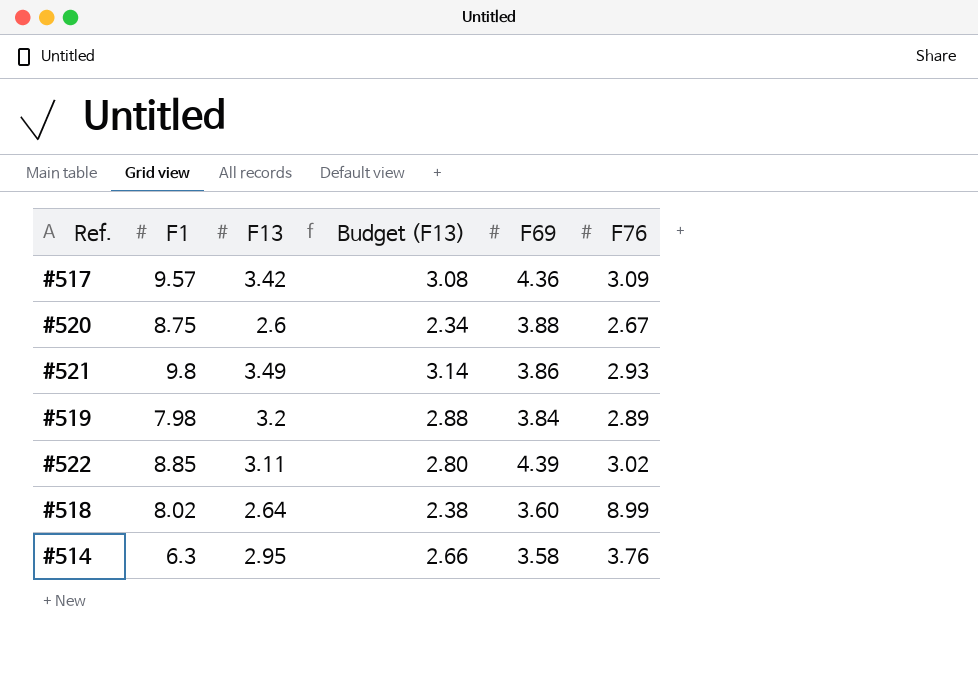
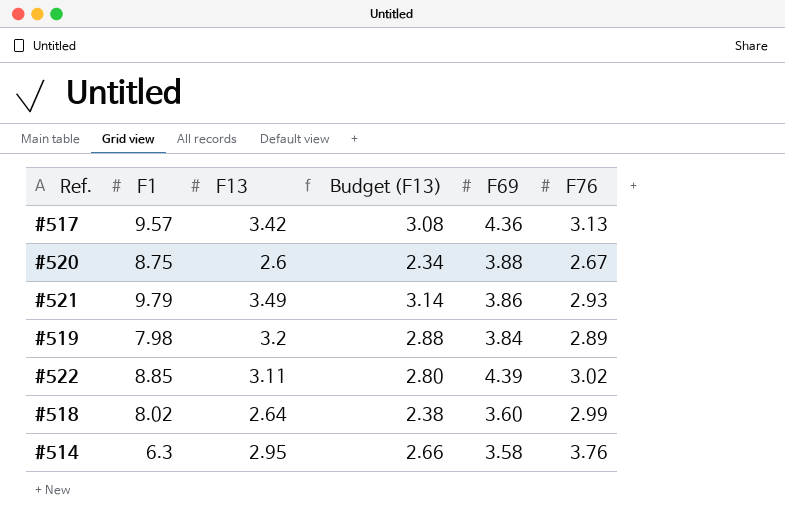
#517 | F76: 3.09 -> 3.13
#521 | F1: 9.8 -> 9.79
#518 | F76: 8.99 -> 2.99

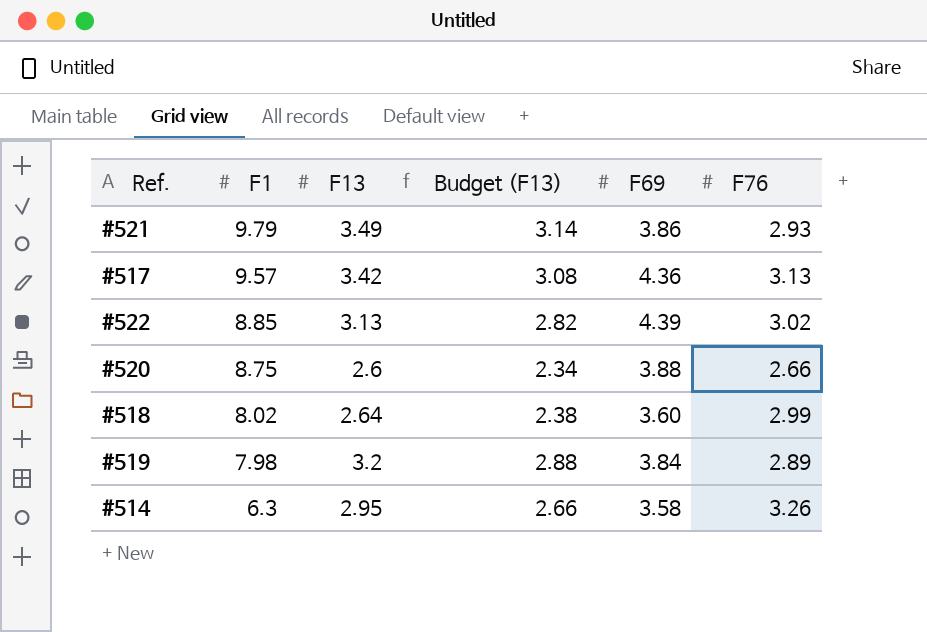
row order: none -> F1 descending
#522 | F13: 3.11 -> 3.13
#522 | Budget (F13): 2.80 -> 2.82
#520 | F76: 2.67 -> 2.66
#514 | F76: 3.76 -> 3.26

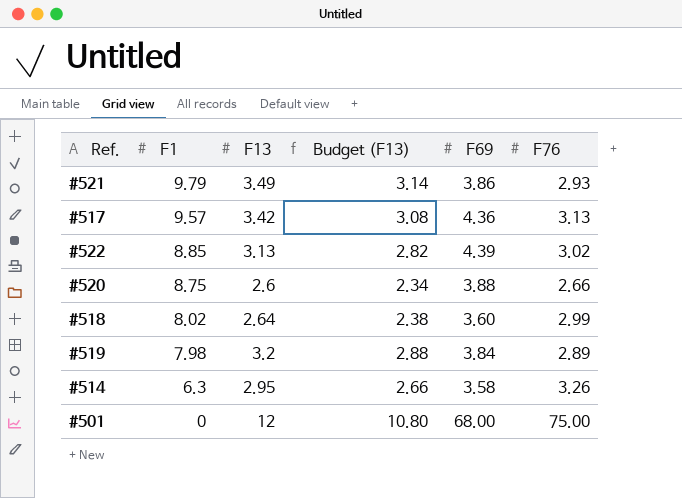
row #501: none -> 0 | 12 | 10.80 | 68.00 | 75.00

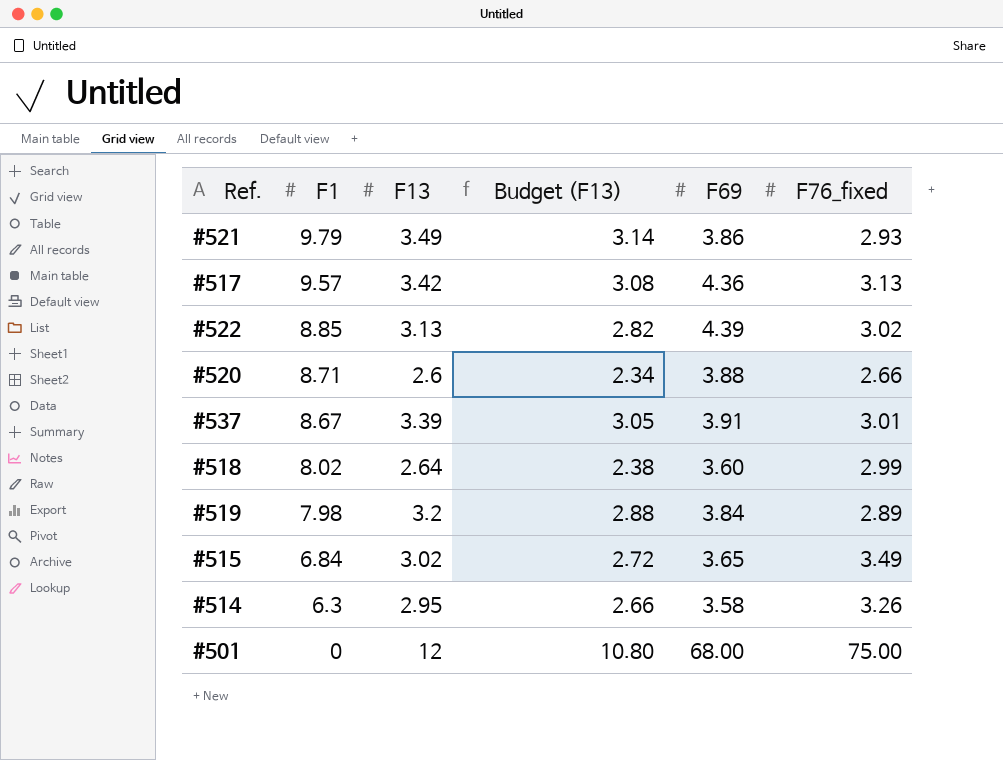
column name: F76 -> F76_fixed
#520 | F1: 8.75 -> 8.71
row #537: none -> 8.67 | 3.39 | 3.05 | 3.91 | 3.01
row #515: none -> 6.84 | 3.02 | 2.72 | 3.65 | 3.49

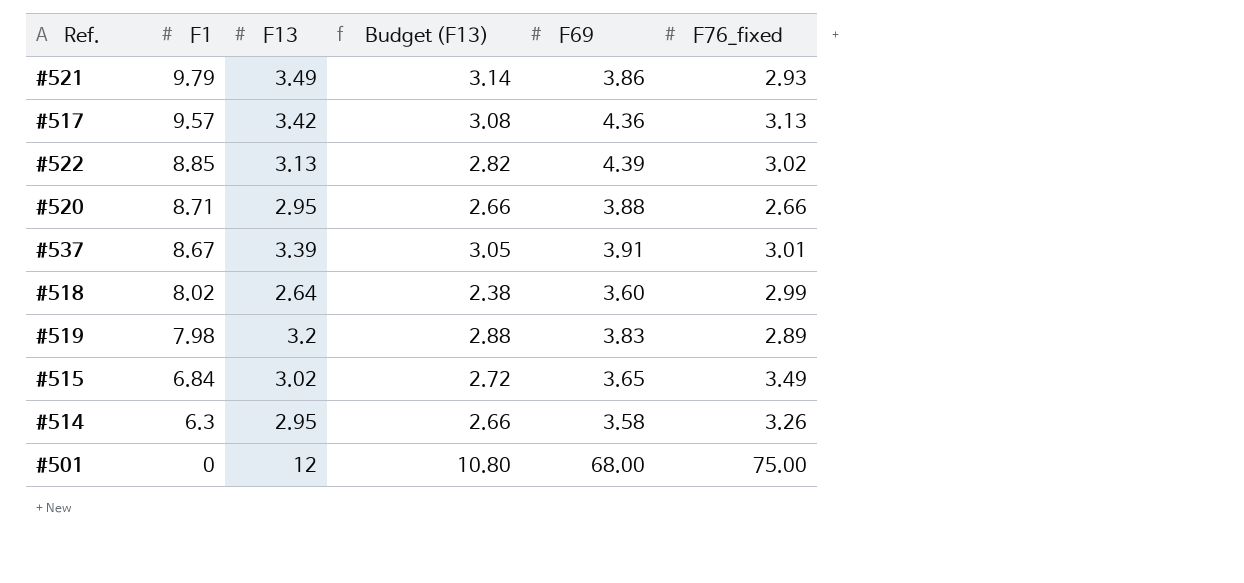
#520 | F13: 2.6 -> 2.95
#520 | Budget (F13): 2.34 -> 2.66
#519 | F69: 3.84 -> 3.83

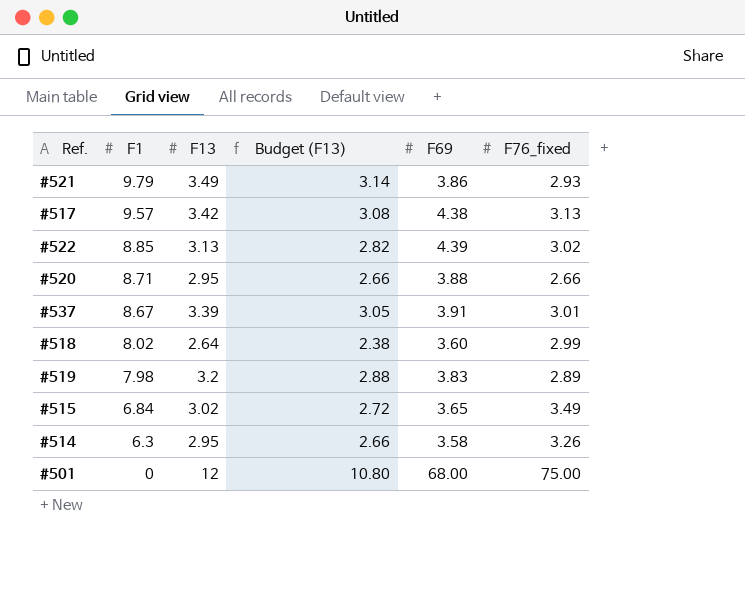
#517 | F69: 4.36 -> 4.38

